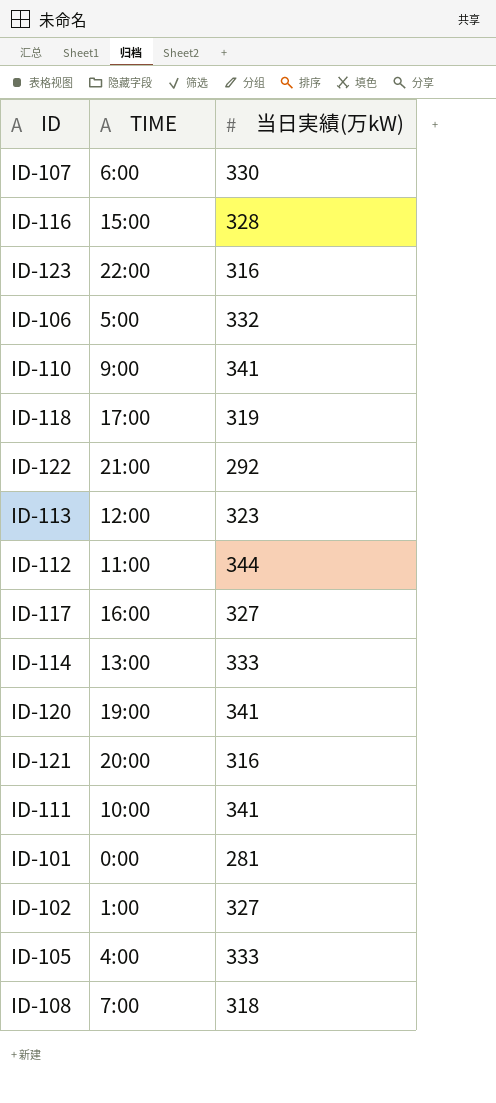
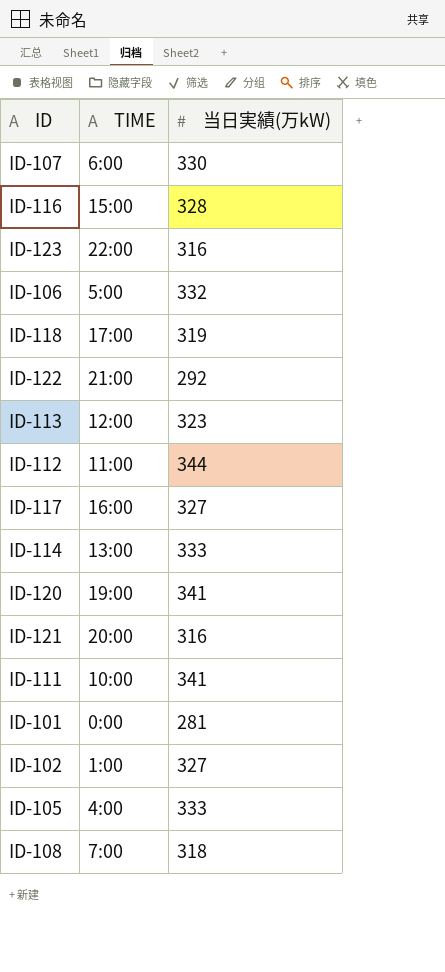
row ID-110: 9:00 | 341 -> none

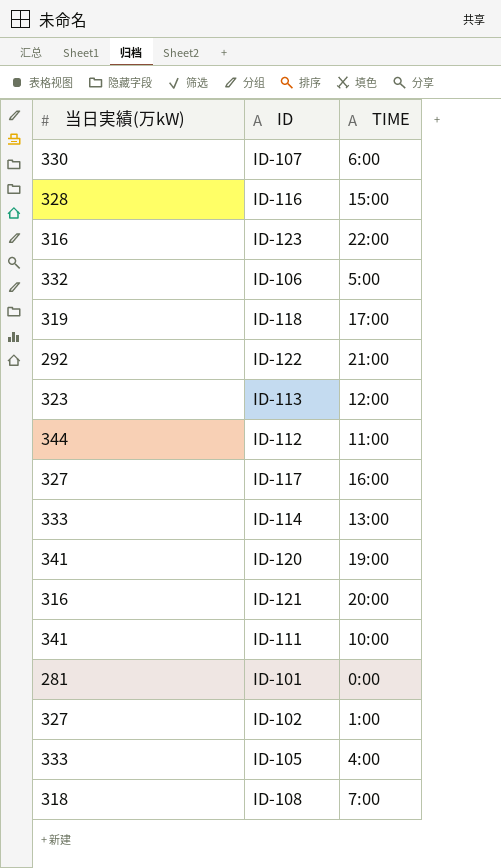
column 当日実績(万kW) | position: 3 -> 1

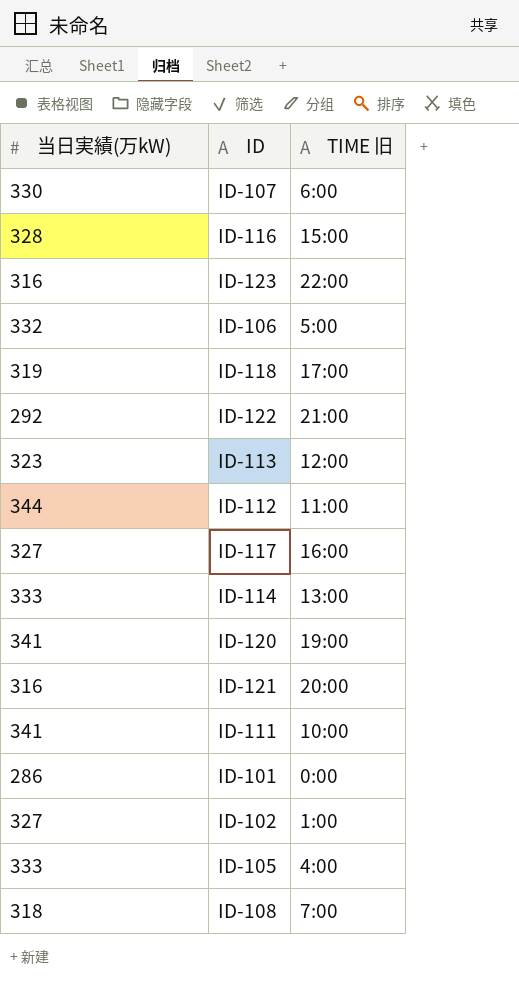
column name: TIME -> TIME 旧
ID-101 | 当日実績(万kW): 281 -> 286

